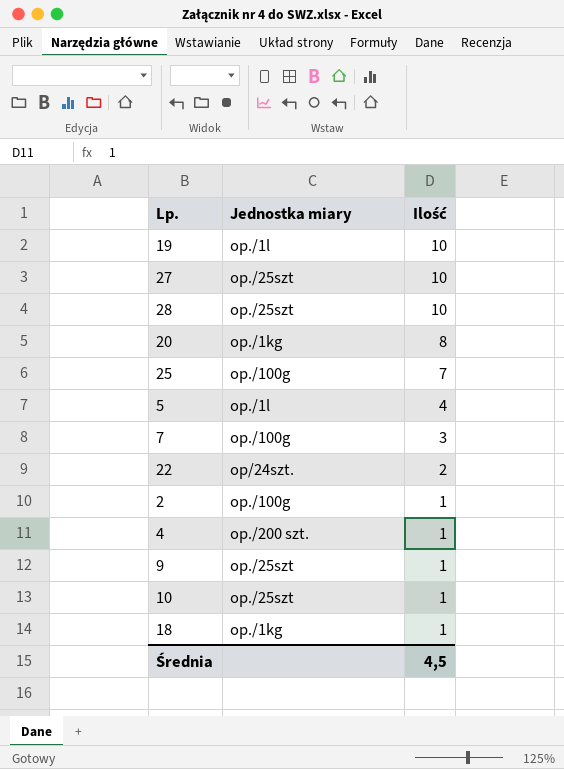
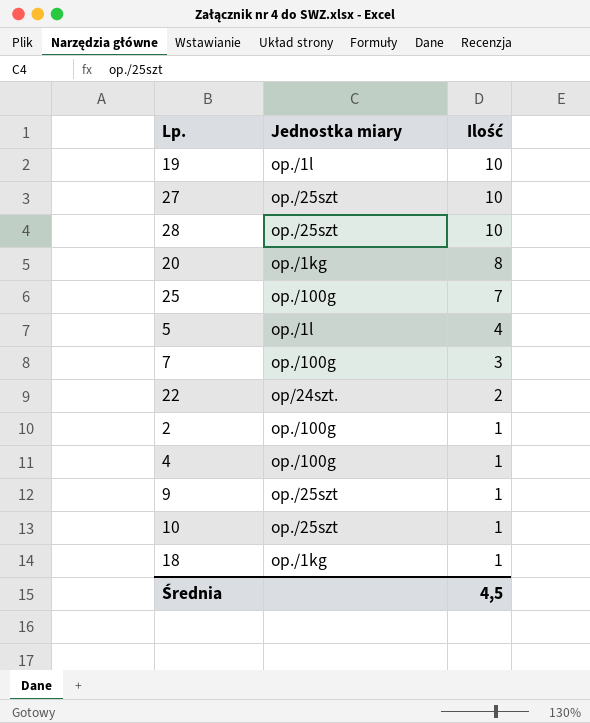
4 | Jednostka miary: op./200 szt. -> op./100g

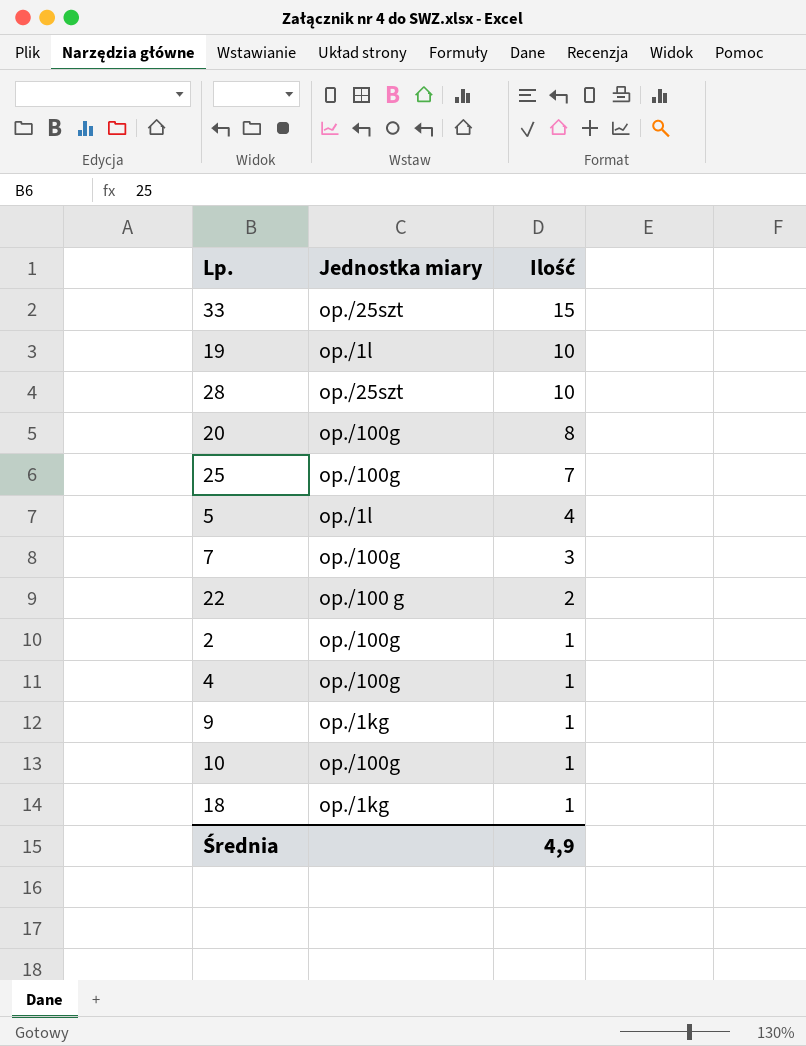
row 27: op./25szt | 10 -> none
row 33: none -> op./25szt | 15
20 | Jednostka miary: op./1kg -> op./100g
22 | Jednostka miary: op/24szt. -> op./100 g
9 | Jednostka miary: op./25szt -> op./1kg
10 | Jednostka miary: op./25szt -> op./100g
Średnia | Ilość: 4,5 -> 4,9

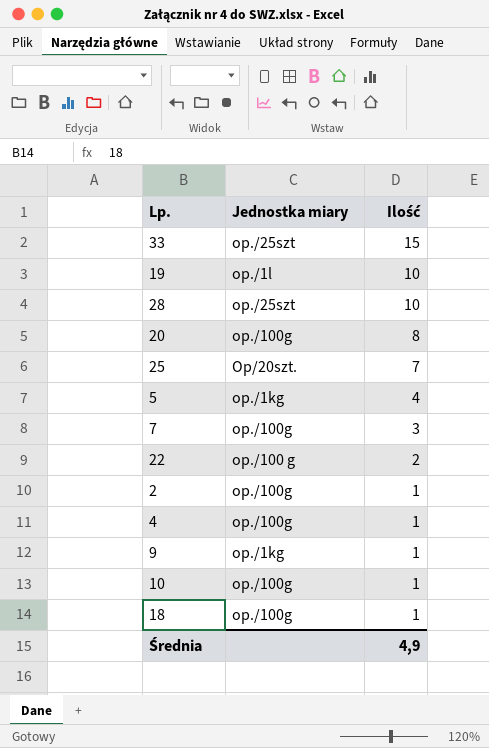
25 | Jednostka miary: op./100g -> Op/20szt.
5 | Jednostka miary: op./1l -> op./1kg
18 | Jednostka miary: op./1kg -> op./100g

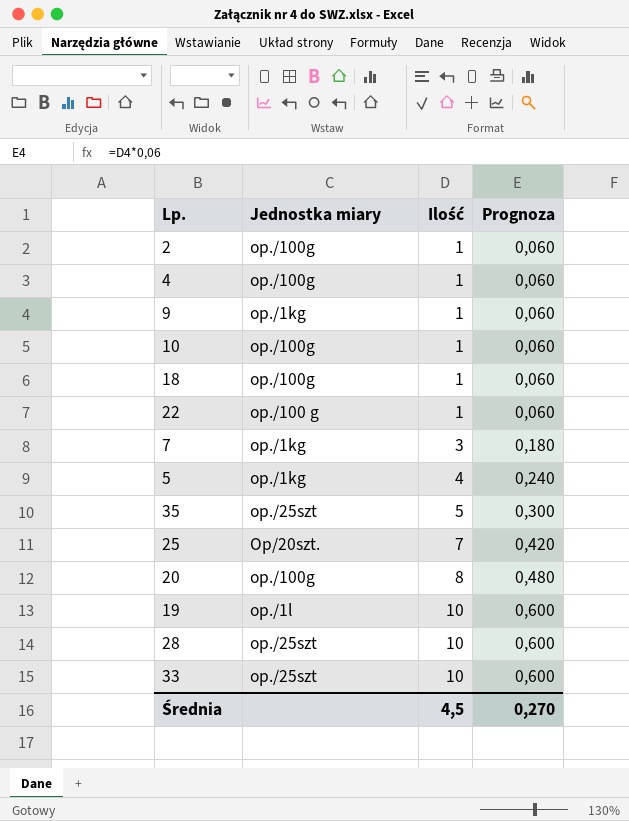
row order: Ilość descending -> Ilość ascending
column Prognoza | formula: none -> [Ilość] * 0,06
22 | Ilość: 2 -> 1
7 | Jednostka miary: op./100g -> op./1kg
row 35: none -> op./25szt | 5 | 0,300
33 | Ilość: 15 -> 10
Średnia | Ilość: 4,9 -> 4,5

